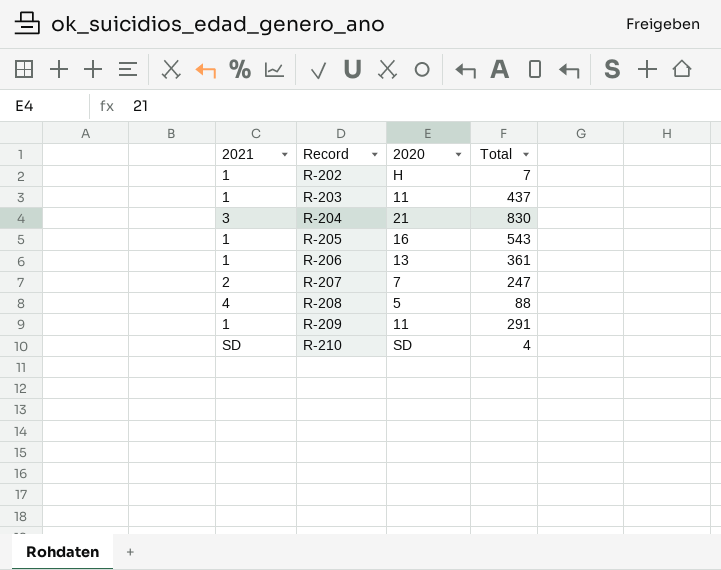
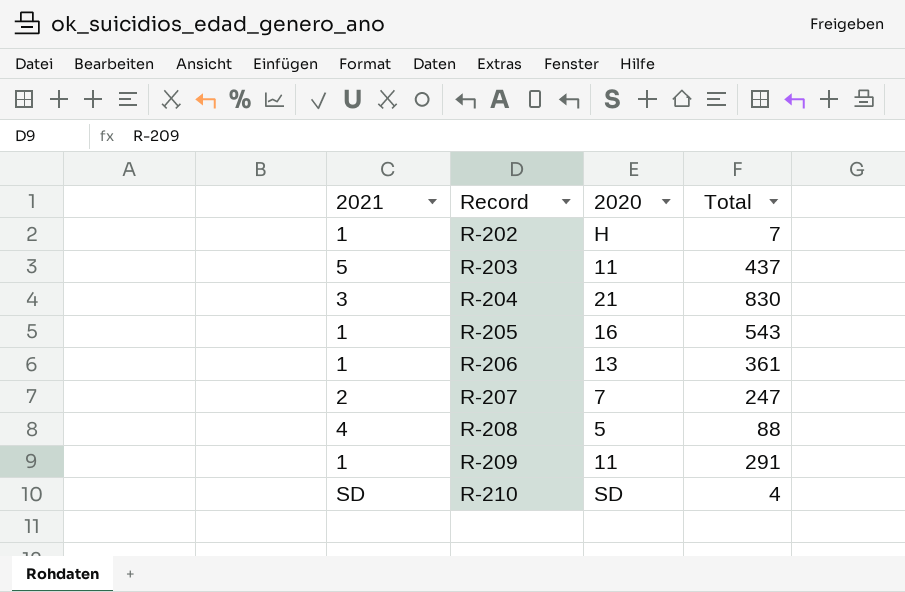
R-203 | 2021: 1 -> 5

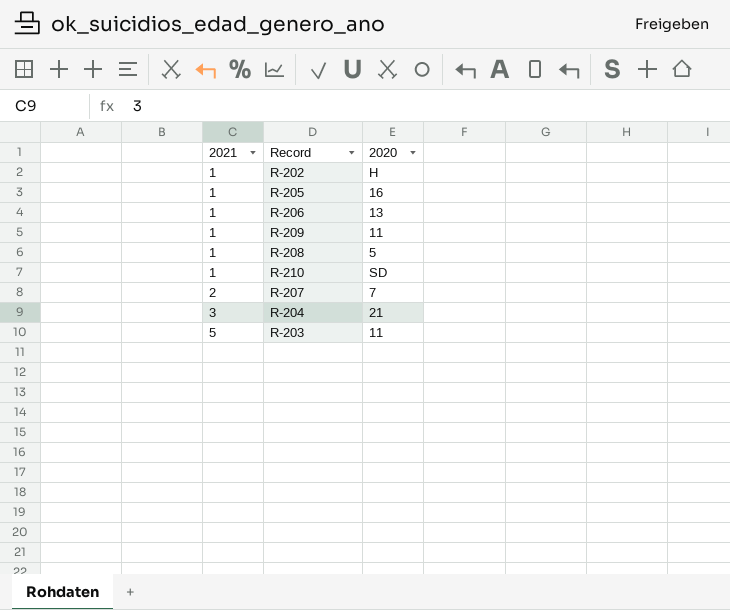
row order: Record ascending -> 2021 ascending
column Total | position: 4 -> none
R-208 | 2021: 4 -> 1
R-210 | 2021: SD -> 1

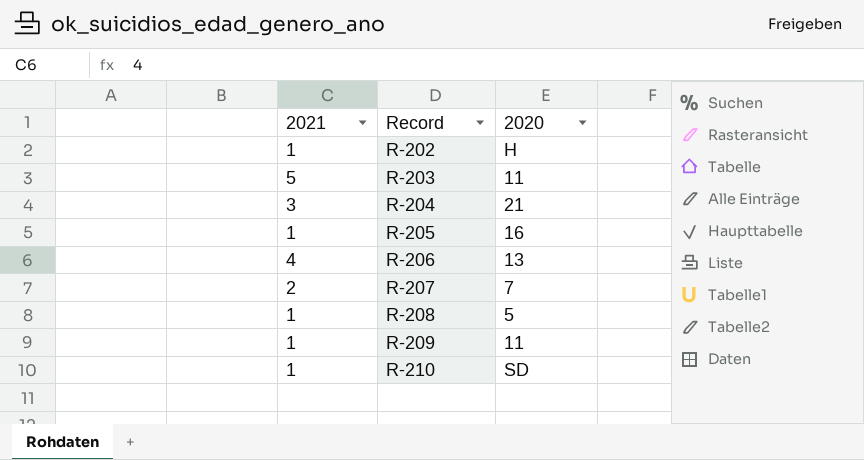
row order: 2021 ascending -> Record ascending
R-206 | 2021: 1 -> 4

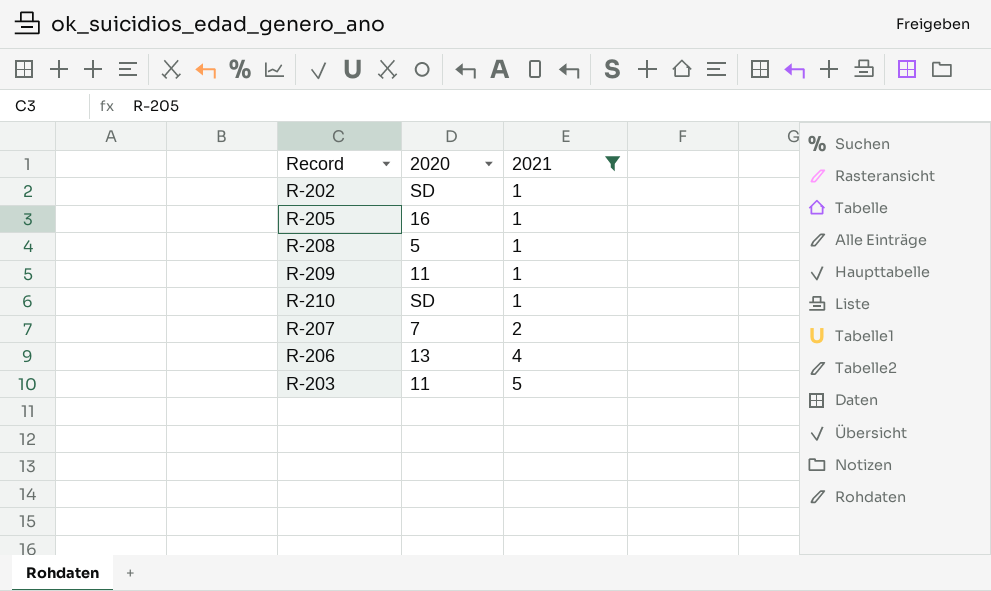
filter: none -> 2021 != 3
row order: Record ascending -> 2021 ascending
column 2021 | position: 1 -> 3
R-202 | 2020: H -> SD

